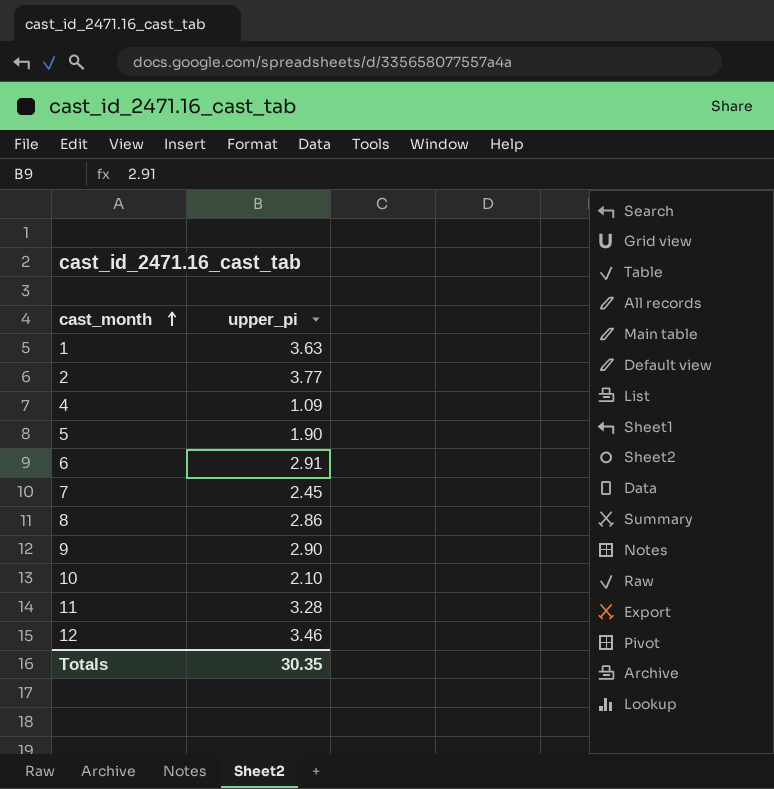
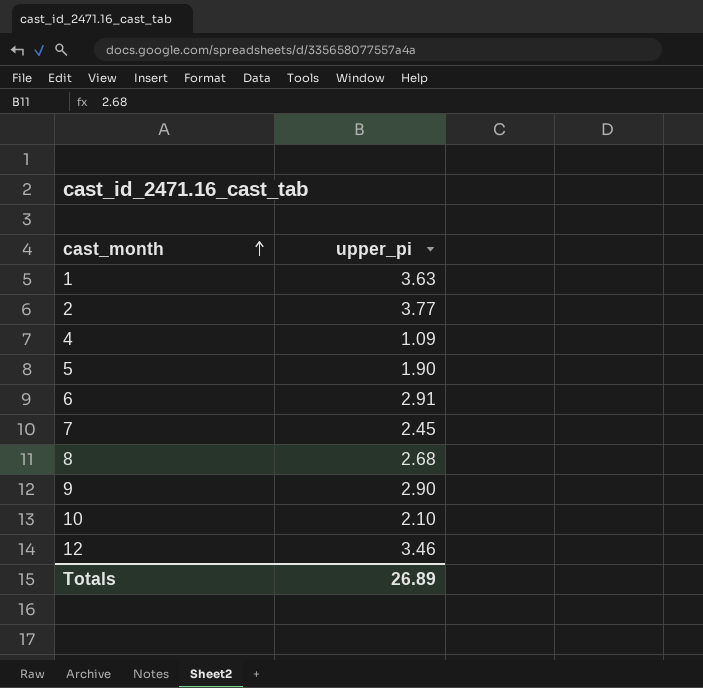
row 11: 3.28 -> none
8 | upper_pi: 2.86 -> 2.68
Totals | upper_pi: 30.35 -> 26.89

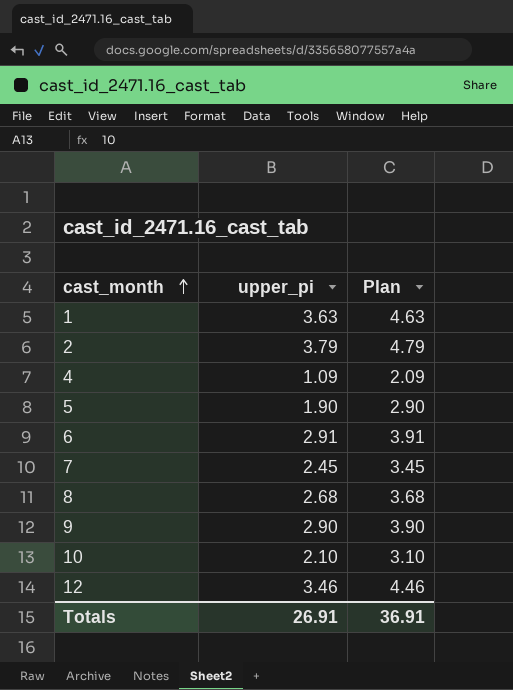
column Plan | formula: none -> [upper_pi] + 1
2 | upper_pi: 3.77 -> 3.79
Totals | upper_pi: 26.89 -> 26.91

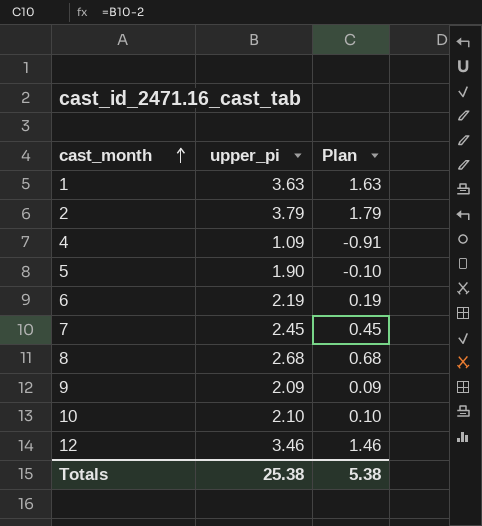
column Plan | formula: [upper_pi] + 1 -> [upper_pi] - 2
6 | upper_pi: 2.91 -> 2.19
9 | upper_pi: 2.90 -> 2.09
Totals | upper_pi: 26.91 -> 25.38
Totals | Plan: 36.91 -> 5.38

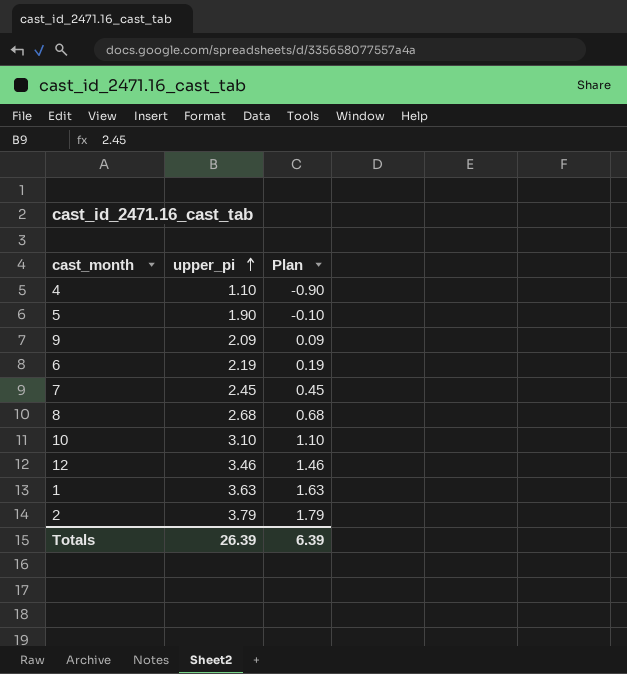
row order: cast_month ascending -> upper_pi ascending
4 | upper_pi: 1.09 -> 1.10
4 | Plan: -0.91 -> -0.90
10 | upper_pi: 2.10 -> 3.10
10 | Plan: 0.10 -> 1.10
Totals | upper_pi: 25.38 -> 26.39
Totals | Plan: 5.38 -> 6.39

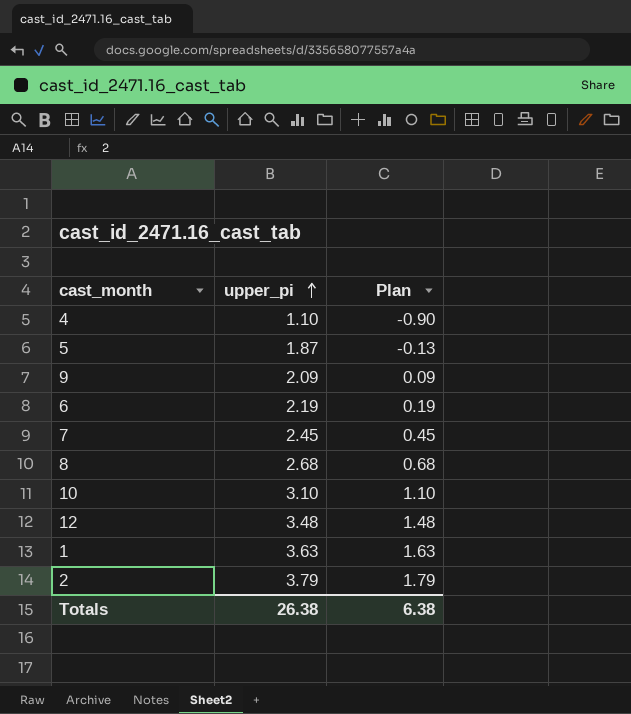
5 | upper_pi: 1.90 -> 1.87
5 | Plan: -0.10 -> -0.13
12 | upper_pi: 3.46 -> 3.48
12 | Plan: 1.46 -> 1.48
Totals | upper_pi: 26.39 -> 26.38
Totals | Plan: 6.39 -> 6.38

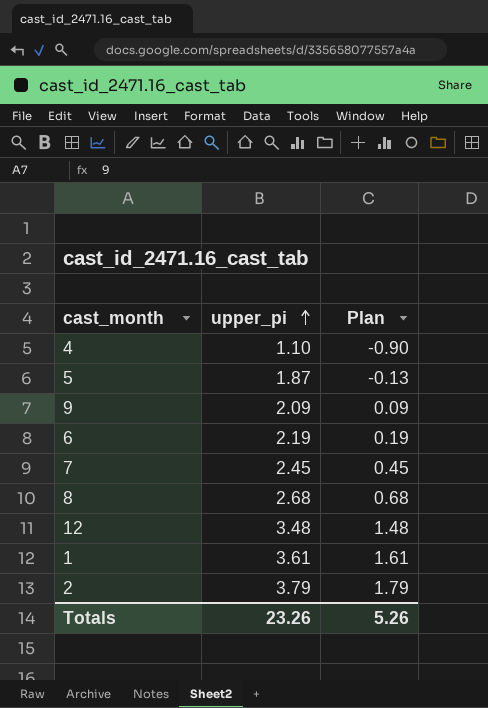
row 10: 3.10 | 1.10 -> none
1 | upper_pi: 3.63 -> 3.61
1 | Plan: 1.63 -> 1.61
Totals | upper_pi: 26.38 -> 23.26
Totals | Plan: 6.38 -> 5.26

